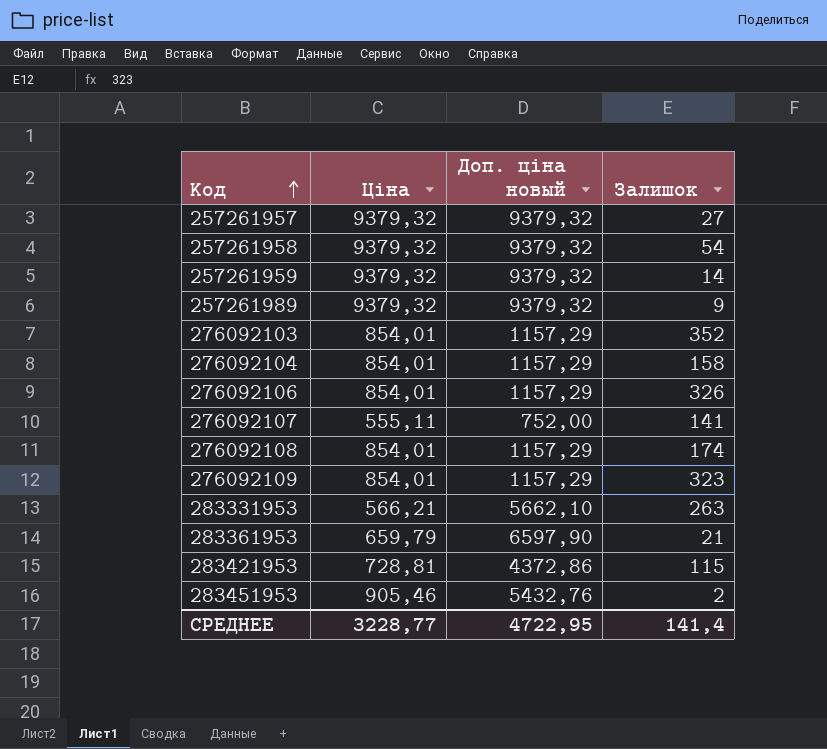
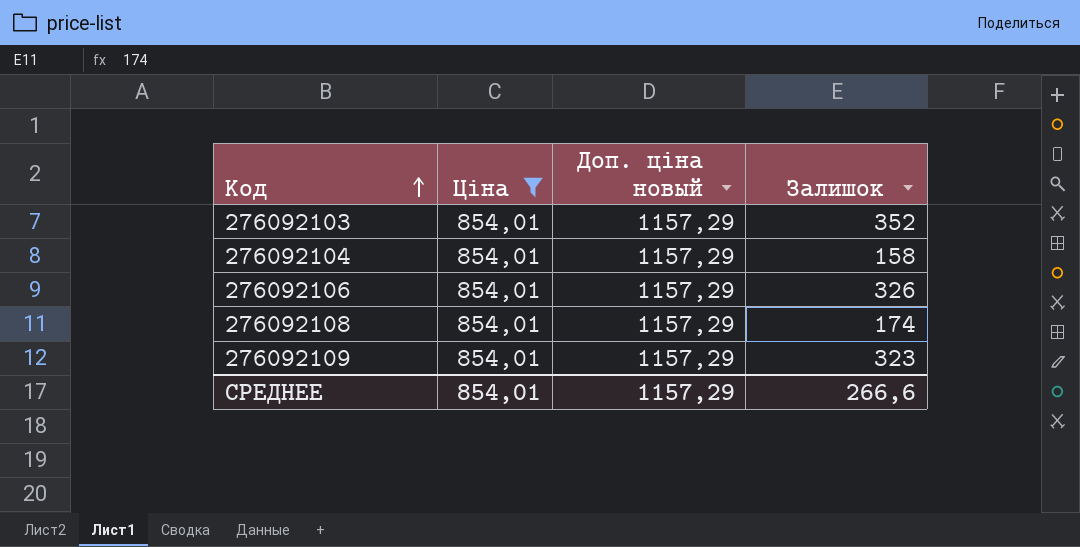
filter: none -> Ціна = 854,01
СРЕДНЕЕ | Ціна: 3228,77 -> 854,01
СРЕДНЕЕ | Доп. ціна новый: 4722,95 -> 1157,29
СРЕДНЕЕ | Залишок: 141,4 -> 266,6

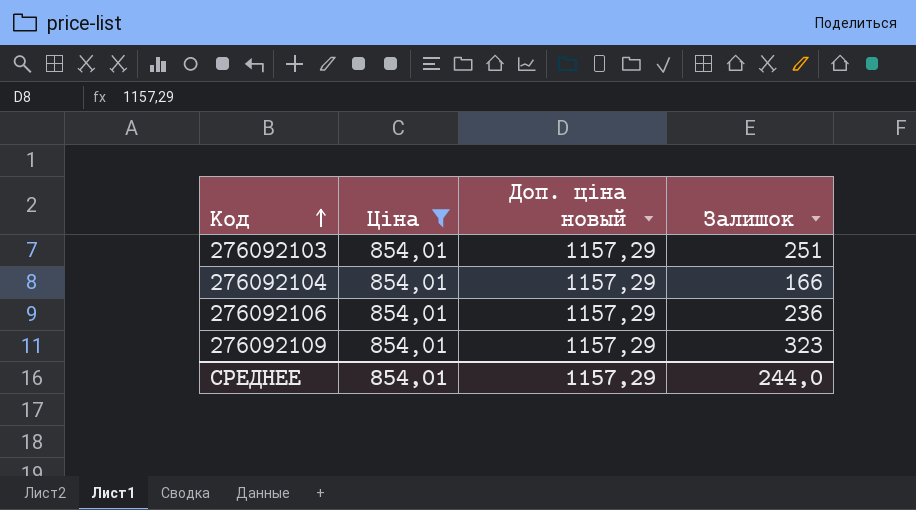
row 276092108: 854,01 | 1157,29 | 174 -> none
276092103 | Залишок: 352 -> 251
276092104 | Залишок: 158 -> 166
276092106 | Залишок: 326 -> 236
СРЕДНЕЕ | Залишок: 266,6 -> 244,0

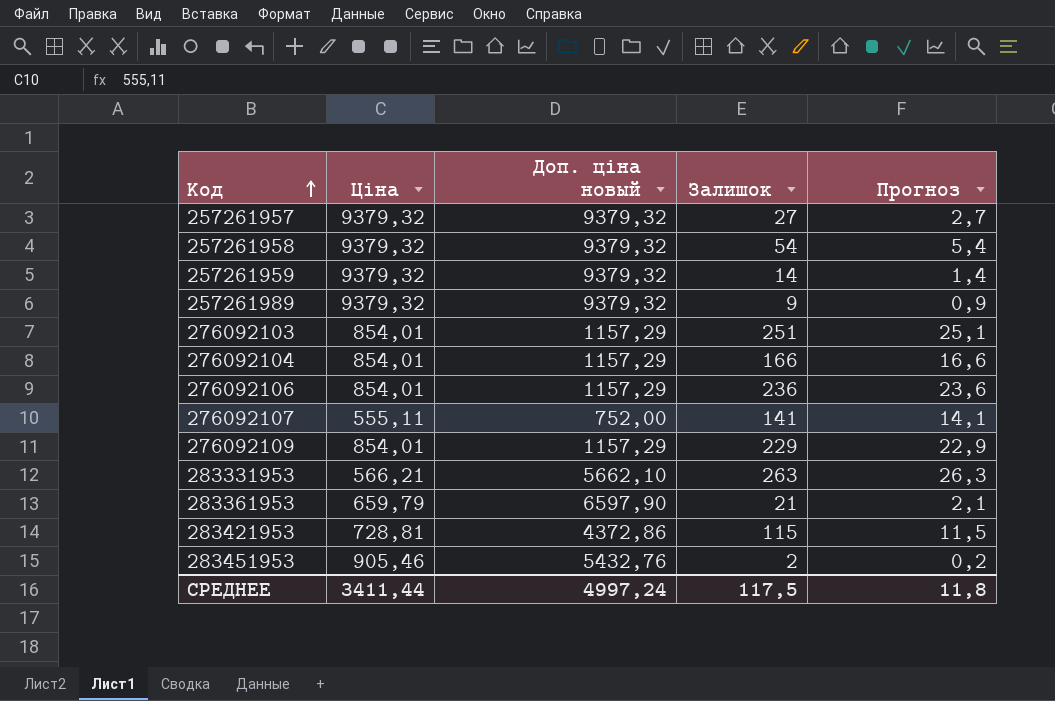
filter: Ціна = 854,01 -> none
column Прогноз | formula: none -> [Залишок] * 0,1
276092109 | Залишок: 323 -> 229
СРЕДНЕЕ | Ціна: 854,01 -> 3411,44
СРЕДНЕЕ | Доп. ціна новый: 1157,29 -> 4997,24
СРЕДНЕЕ | Залишок: 244,0 -> 117,5

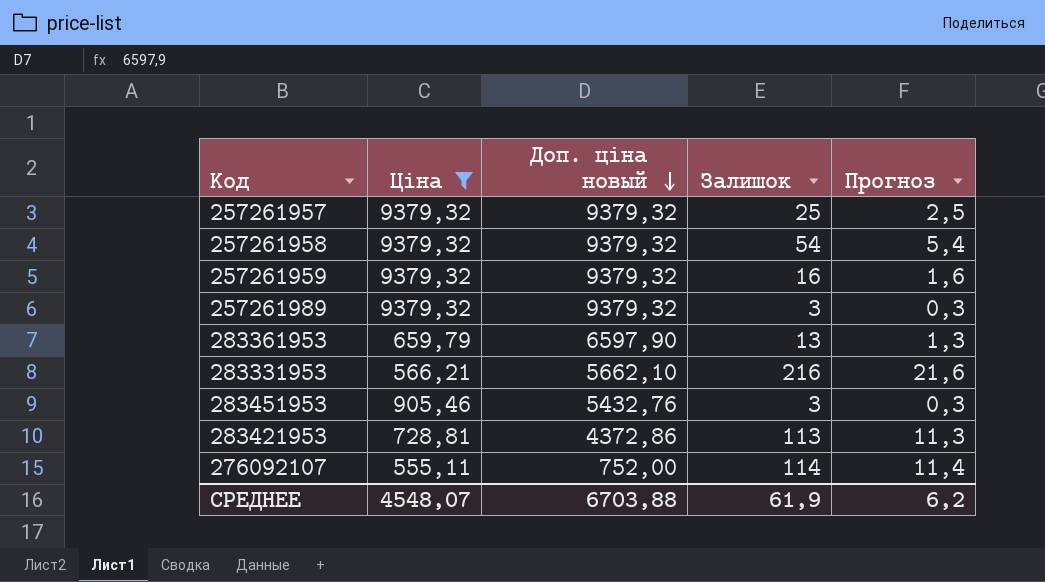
filter: none -> Ціна != 854,01
row order: Код ascending -> Доп. ціна новый descending
257261957 | Залишок: 27 -> 25
257261957 | Прогноз: 2,7 -> 2,5
257261959 | Залишок: 14 -> 16
257261959 | Прогноз: 1,4 -> 1,6
257261989 | Залишок: 9 -> 3
257261989 | Прогноз: 0,9 -> 0,3
283361953 | Залишок: 21 -> 13
283361953 | Прогноз: 2,1 -> 1,3
283331953 | Залишок: 263 -> 216
283331953 | Прогноз: 26,3 -> 21,6
283451953 | Залишок: 2 -> 3
283451953 | Прогноз: 0,2 -> 0,3
283421953 | Залишок: 115 -> 113
283421953 | Прогноз: 11,5 -> 11,3
276092107 | Залишок: 141 -> 114
276092107 | Прогноз: 14,1 -> 11,4
СРЕДНЕЕ | Ціна: 3411,44 -> 4548,07
СРЕДНЕЕ | Доп. ціна новый: 4997,24 -> 6703,88
СРЕДНЕЕ | Залишок: 117,5 -> 61,9
СРЕДНЕЕ | Прогноз: 11,8 -> 6,2

